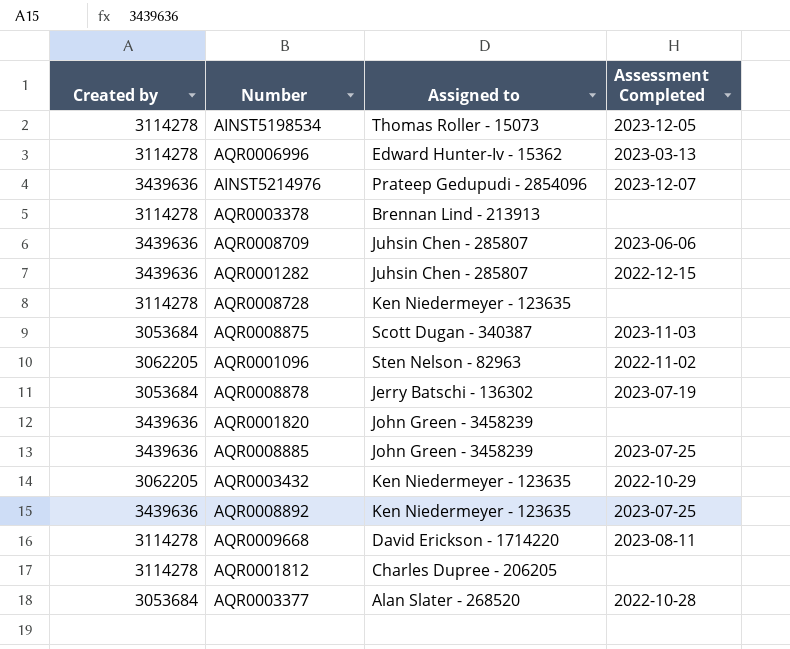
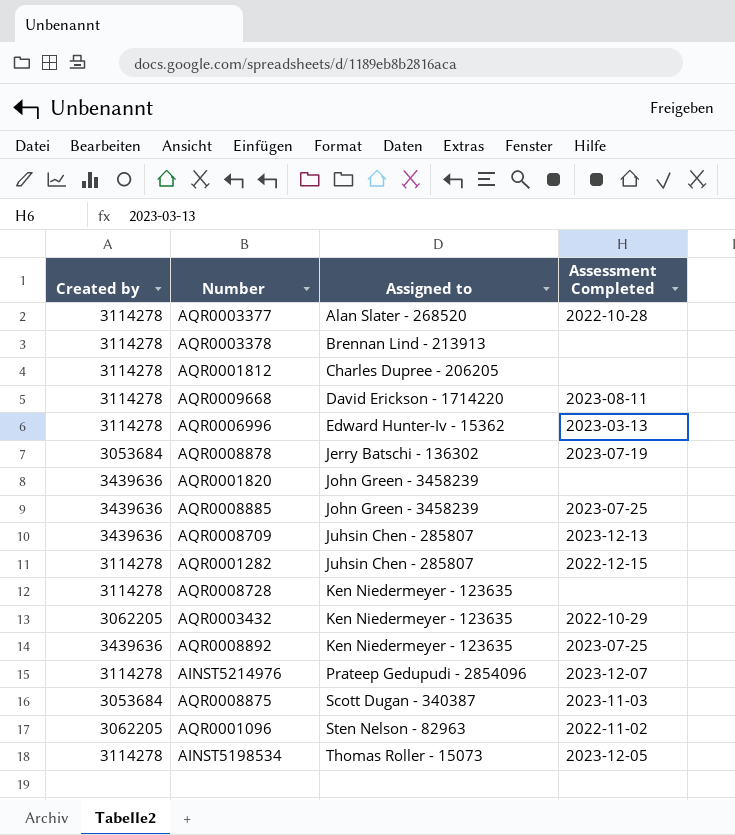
row order: none -> Assigned to ascending
AQR0003377 | Created by: 3053684 -> 3114278
AQR0008709 | Assessment Completed: 2023-06-06 -> 2023-12-13
AQR0001282 | Created by: 3439636 -> 3114278
AINST5214976 | Created by: 3439636 -> 3114278

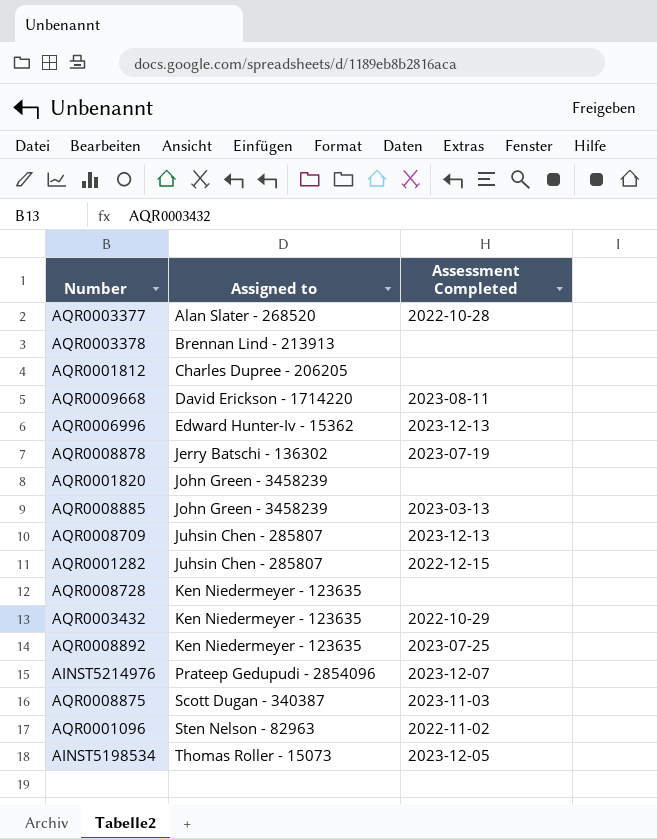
column Created by | position: 1 -> none
AQR0006996 | Assessment Completed: 2023-03-13 -> 2023-12-13
AQR0008885 | Assessment Completed: 2023-07-25 -> 2023-03-13

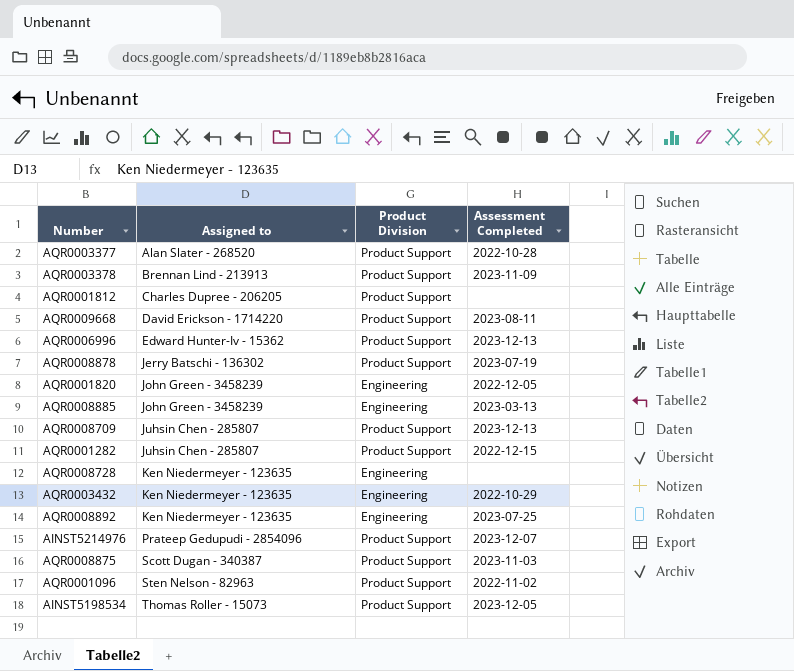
column Product Division | position: none -> 3
AQR0003378 | Assessment Completed: none -> 2023-11-09
AQR0001820 | Assessment Completed: none -> 2022-12-05

